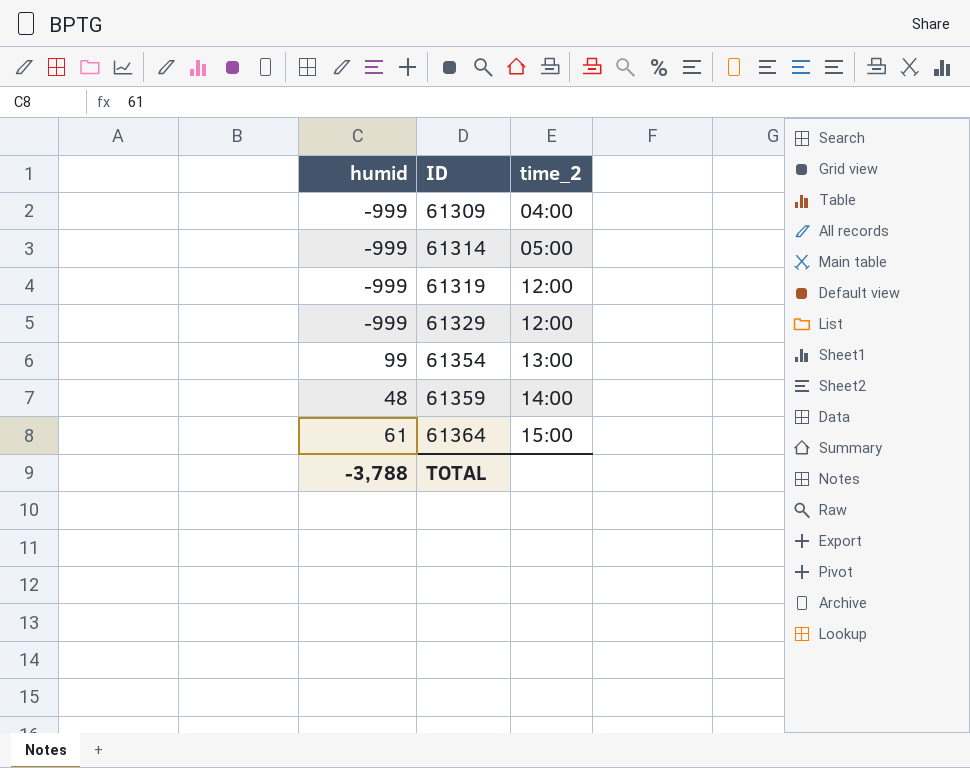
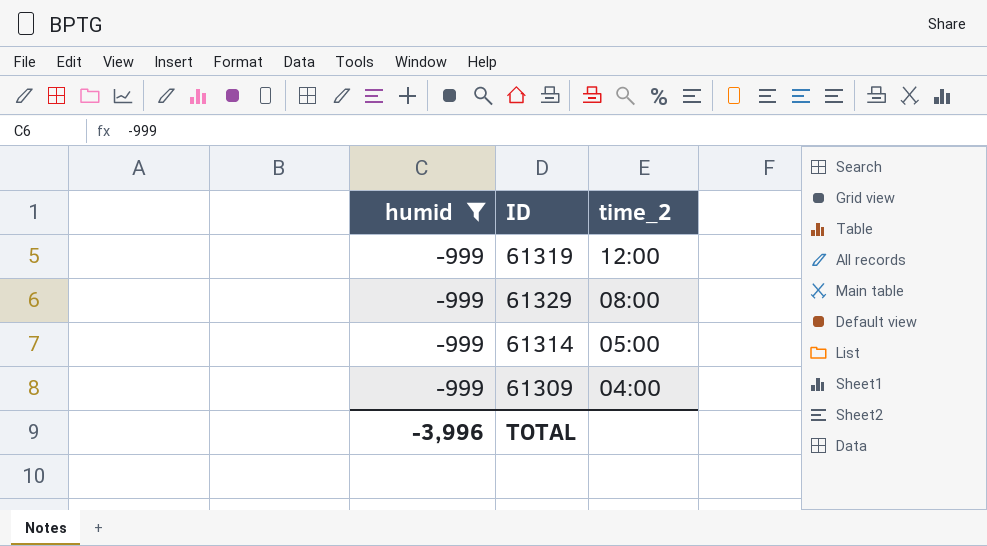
filter: none -> humid = -999
row order: ID ascending -> time_2 descending
61329 | time_2: 12:00 -> 08:00
TOTAL | humid: -3,788 -> -3,996

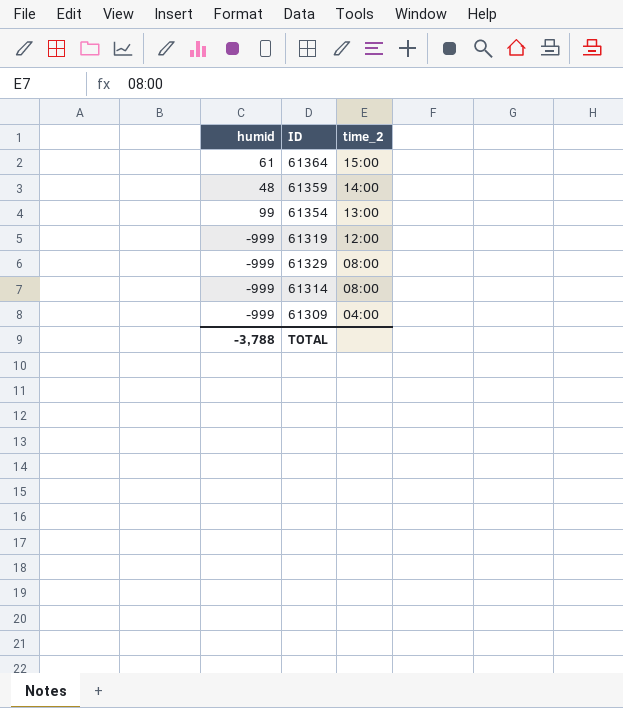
filter: humid = -999 -> none
61314 | time_2: 05:00 -> 08:00
TOTAL | humid: -3,996 -> -3,788

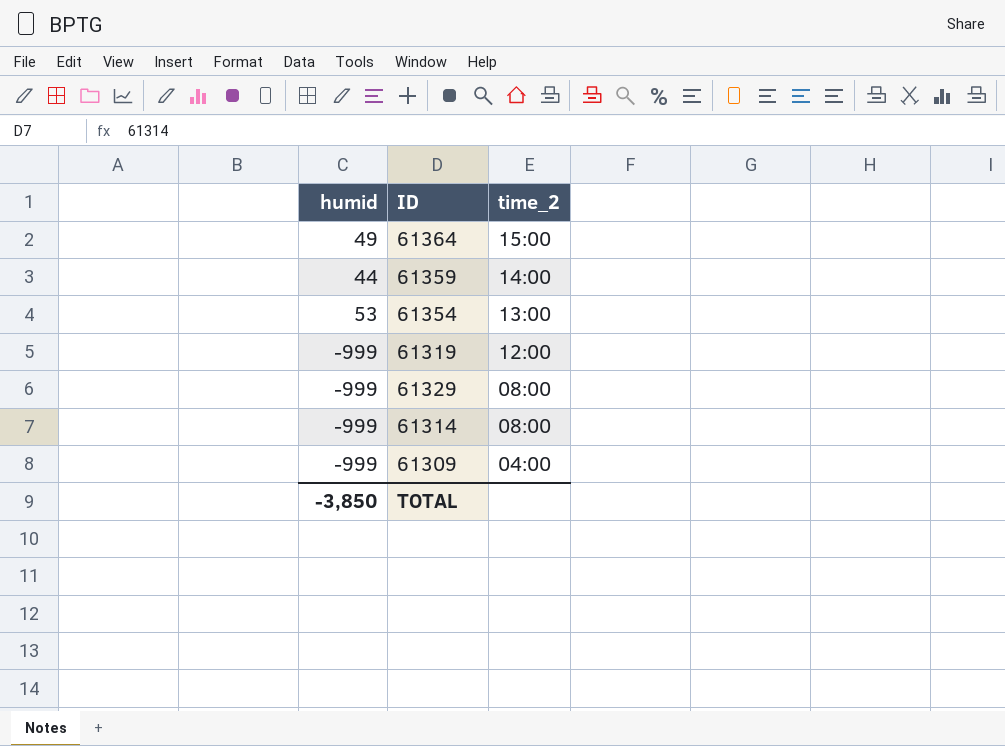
61364 | humid: 61 -> 49
61359 | humid: 48 -> 44
61354 | humid: 99 -> 53
TOTAL | humid: -3,788 -> -3,850

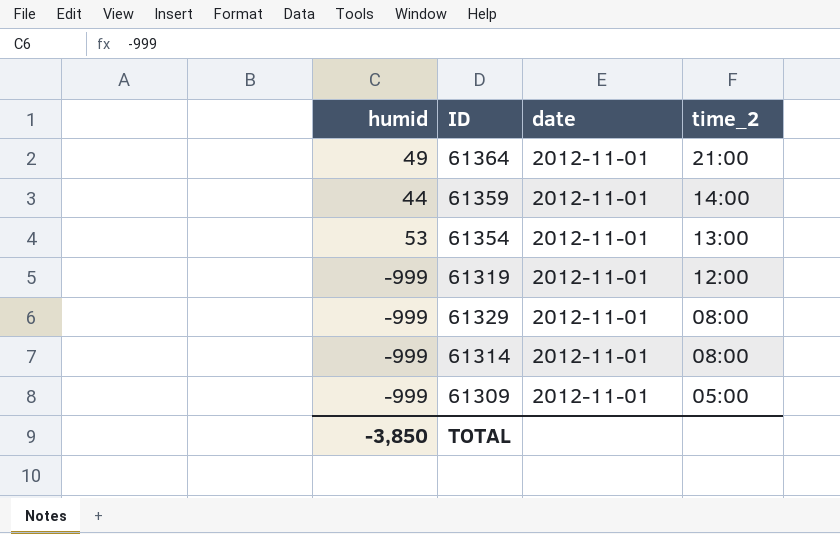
column date | position: none -> 3
61364 | time_2: 15:00 -> 21:00
61309 | time_2: 04:00 -> 05:00

